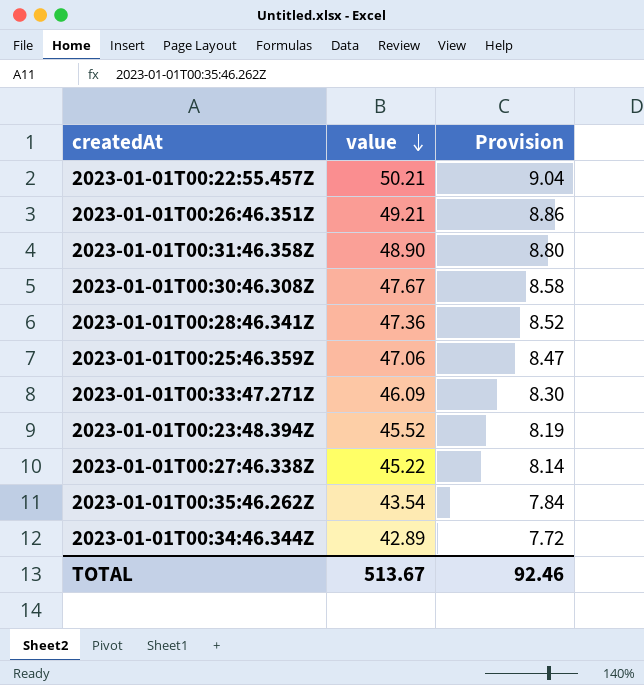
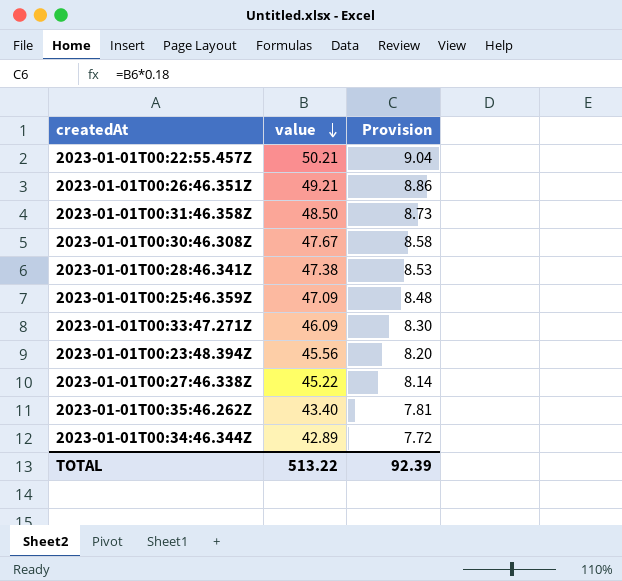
2023-01-01T00:31:46.358Z | value: 48.90 -> 48.50
2023-01-01T00:31:46.358Z | Provision: 8.80 -> 8.73
2023-01-01T00:28:46.341Z | value: 47.36 -> 47.38
2023-01-01T00:28:46.341Z | Provision: 8.52 -> 8.53
2023-01-01T00:25:46.359Z | value: 47.06 -> 47.09
2023-01-01T00:25:46.359Z | Provision: 8.47 -> 8.48
2023-01-01T00:23:48.394Z | value: 45.52 -> 45.56
2023-01-01T00:23:48.394Z | Provision: 8.19 -> 8.20
2023-01-01T00:35:46.262Z | value: 43.54 -> 43.40
2023-01-01T00:35:46.262Z | Provision: 7.84 -> 7.81
TOTAL | value: 513.67 -> 513.22
TOTAL | Provision: 92.46 -> 92.39

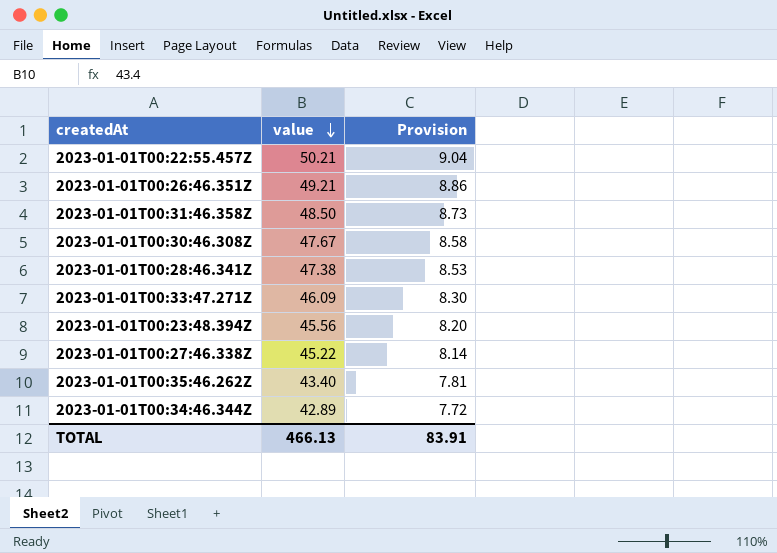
row 2023-01-01T00:25:46.359Z: 47.09 | 8.48 -> none
TOTAL | value: 513.22 -> 466.13
TOTAL | Provision: 92.39 -> 83.91

